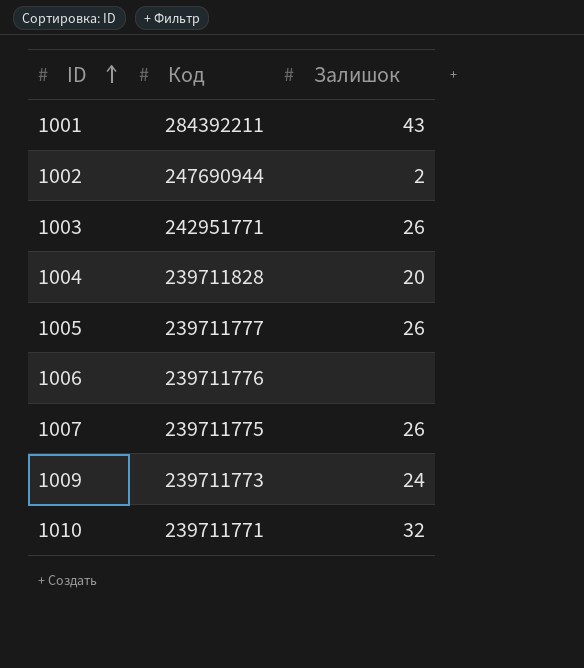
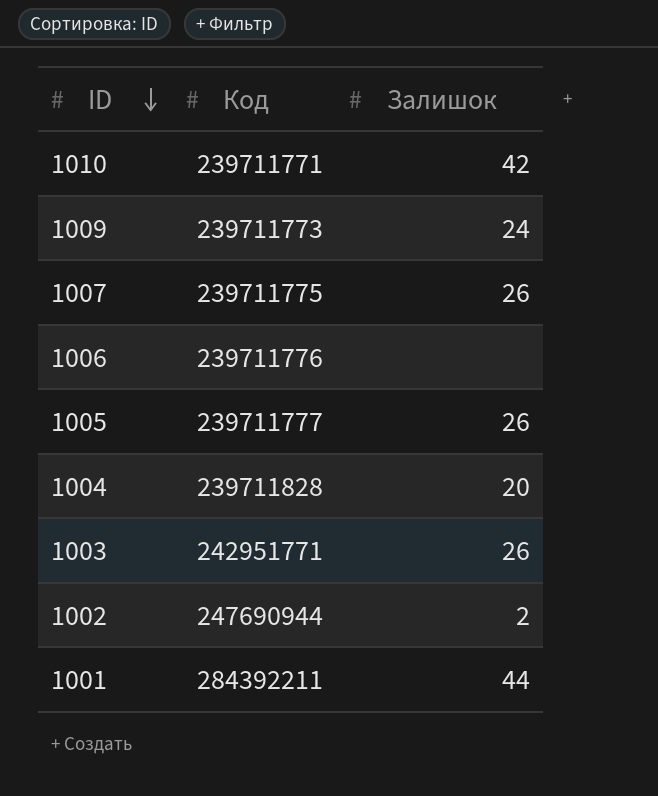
row order: ID ascending -> ID descending
1010 | Залишок: 32 -> 42
1001 | Залишок: 43 -> 44

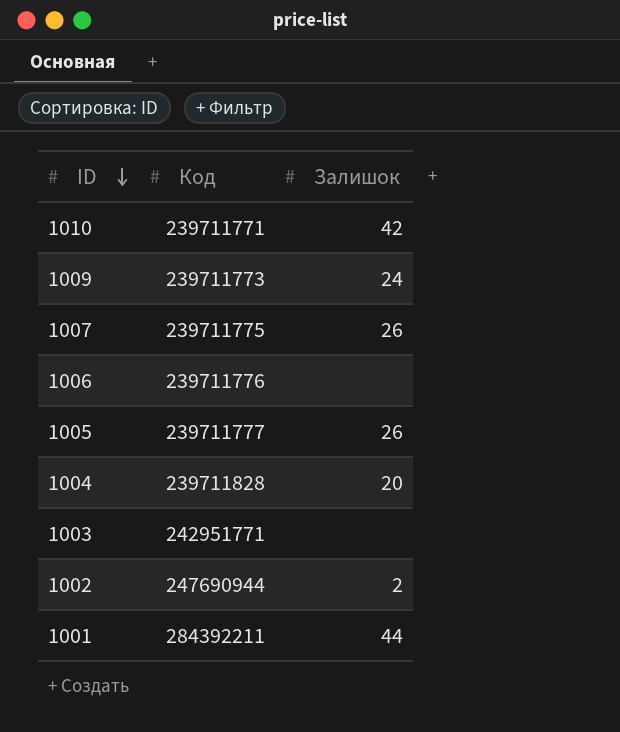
1003 | Залишок: 26 -> none

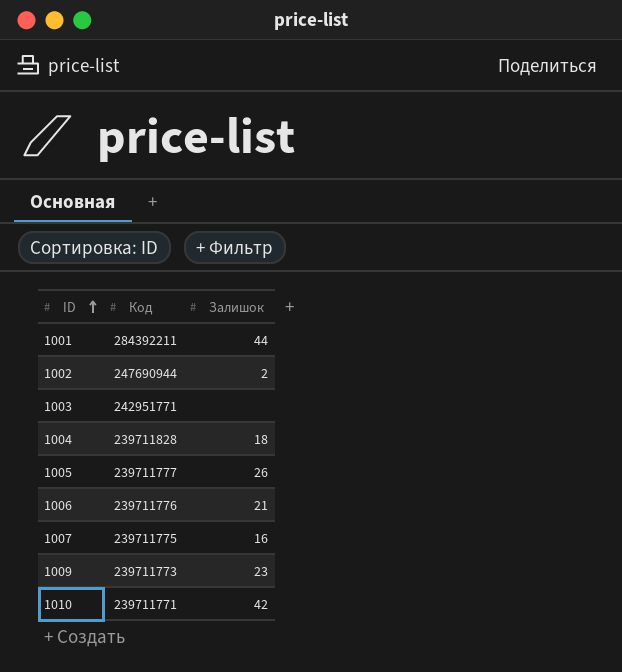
row order: ID descending -> ID ascending
1004 | Залишок: 20 -> 18
1006 | Залишок: none -> 21
1007 | Залишок: 26 -> 16
1009 | Залишок: 24 -> 23

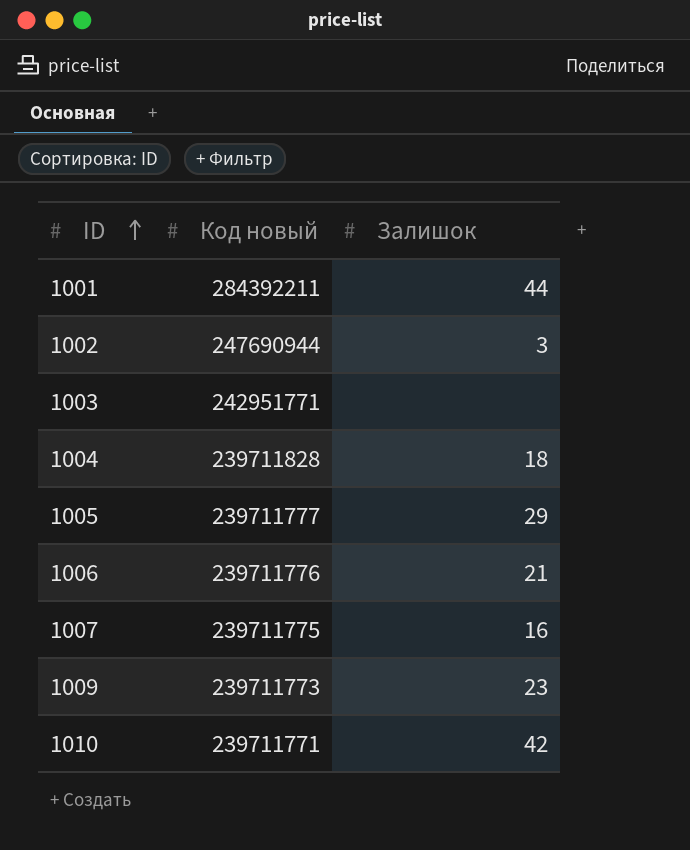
column name: Код -> Код новый
1002 | Залишок: 2 -> 3
1005 | Залишок: 26 -> 29

